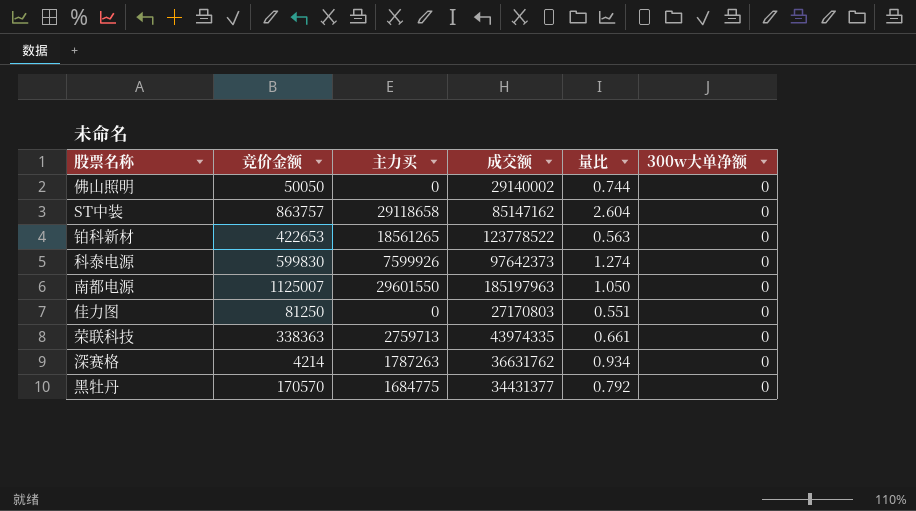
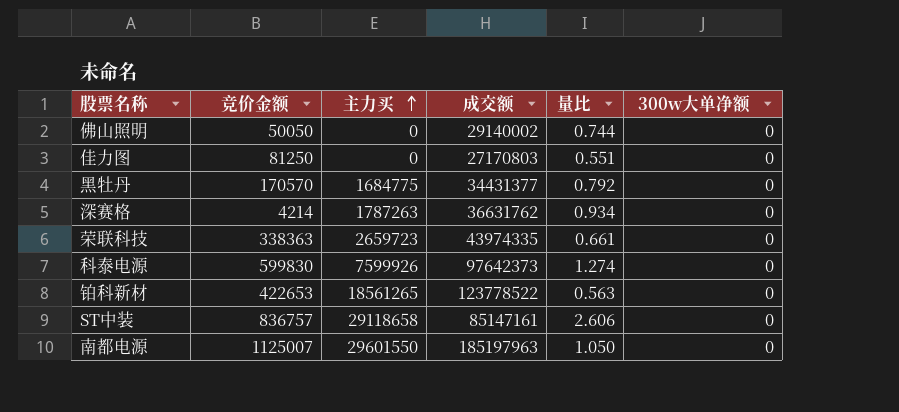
row order: none -> 主力买 ascending
荣联科技 | 主力买: 2759713 -> 2659723
ST中装 | 竞价金额: 863757 -> 836757
ST中装 | 成交额: 85147162 -> 85147161
ST中装 | 量比: 2.604 -> 2.606

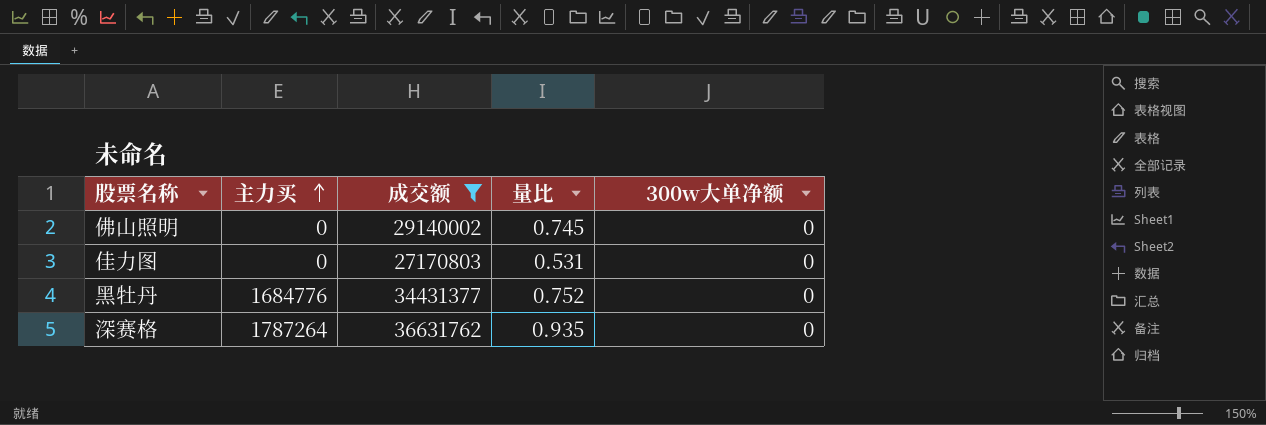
filter: none -> 成交额 <= 36631762
column 竞价金额 | position: 2 -> none
佛山照明 | 量比: 0.744 -> 0.745
佳力图 | 量比: 0.551 -> 0.531
黑牡丹 | 主力买: 1684775 -> 1684776
黑牡丹 | 量比: 0.792 -> 0.752
深赛格 | 主力买: 1787263 -> 1787264
深赛格 | 量比: 0.934 -> 0.935

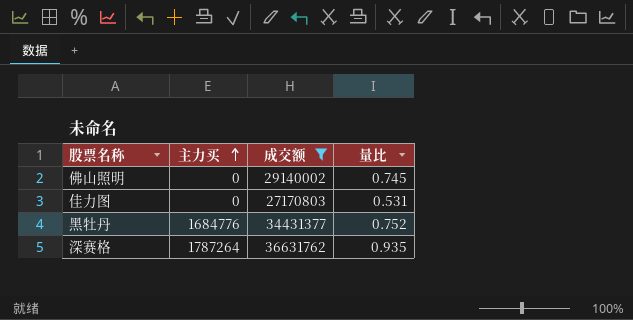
column 300w大单净额 | position: 5 -> none

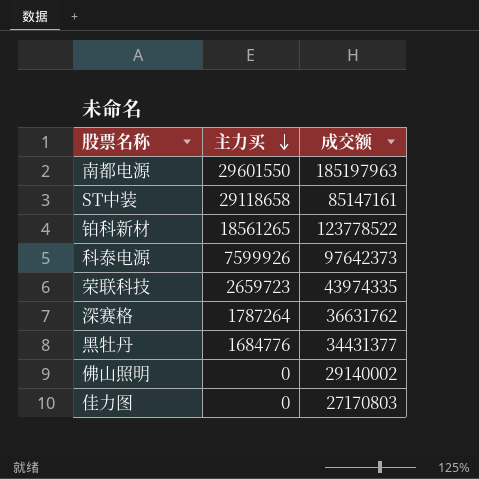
filter: 成交额 <= 36631762 -> none
row order: 主力买 ascending -> 主力买 descending
column 量比 | position: 4 -> none

